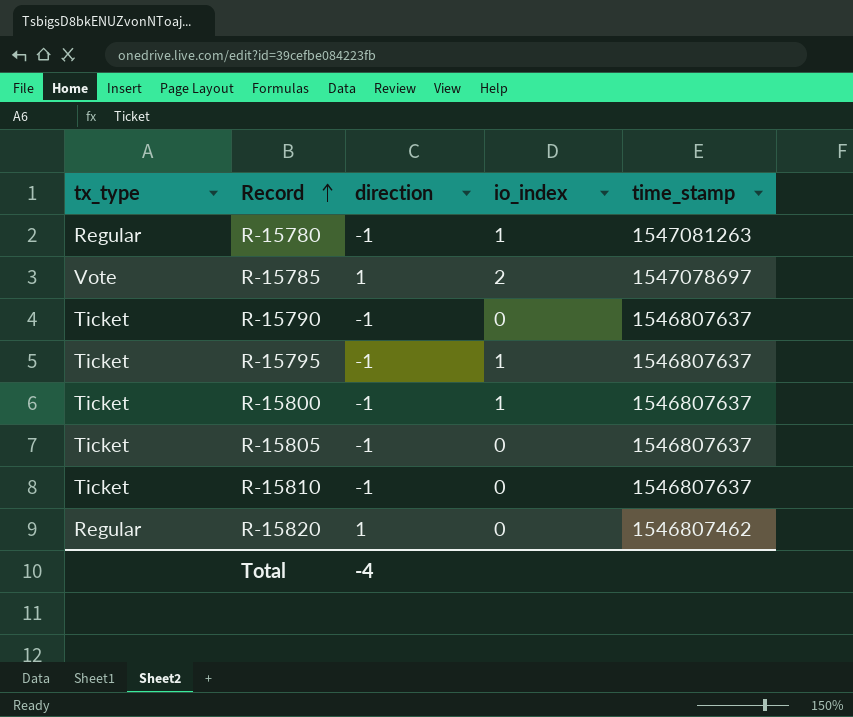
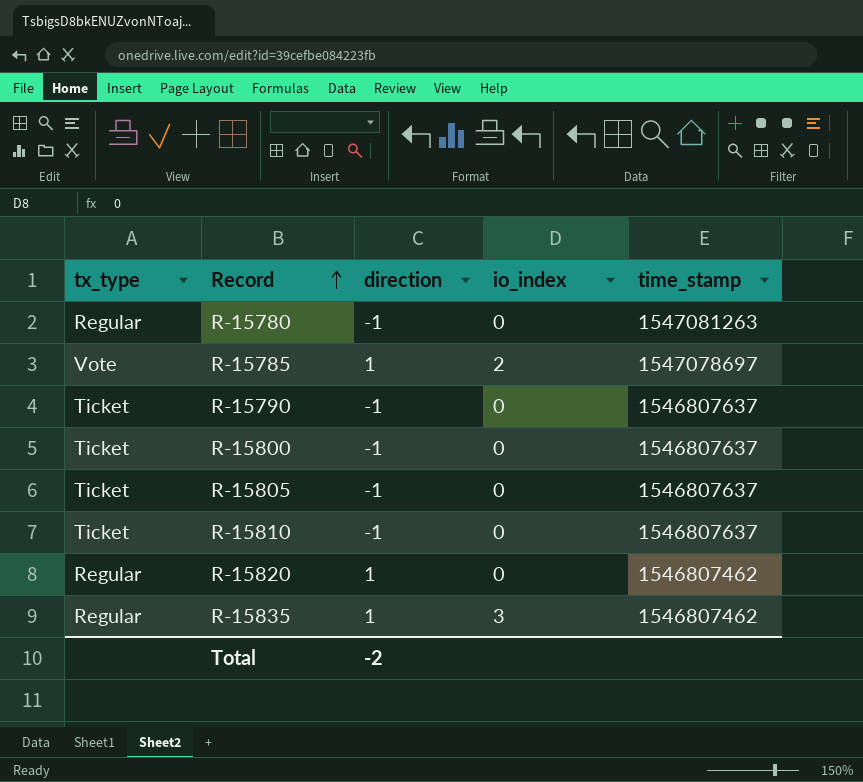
row R-15795: Ticket | -1 | 1 | 1546807637 -> none
R-15780 | io_index: 1 -> 0
R-15800 | io_index: 1 -> 0
row R-15835: none -> Regular | 1 | 3 | 1546807462
Total | direction: -4 -> -2

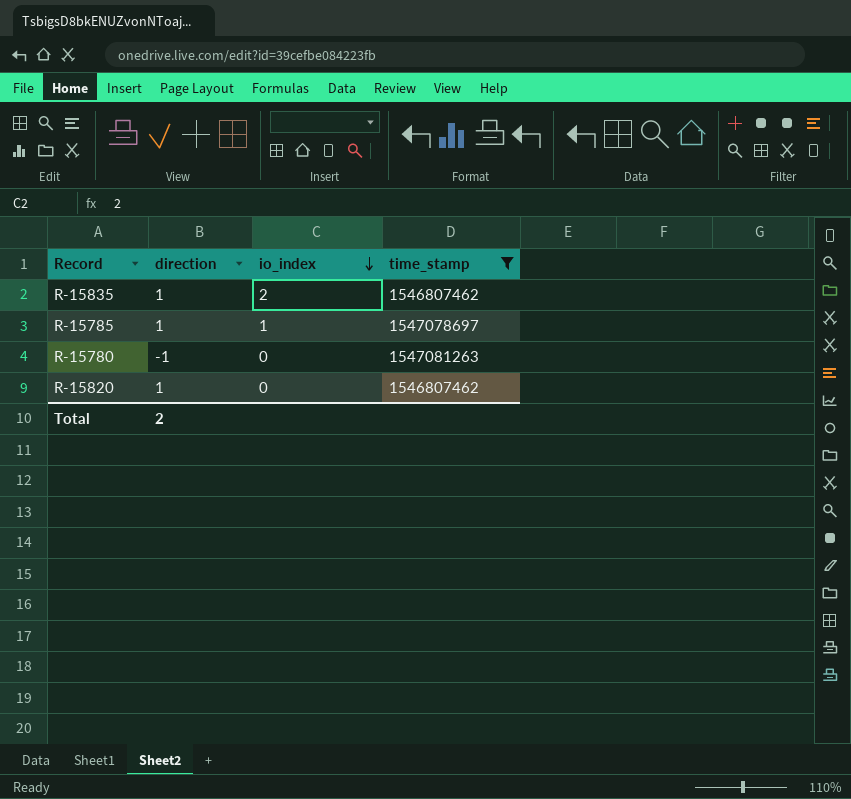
filter: none -> time_stamp != 1546807637
row order: Record ascending -> io_index descending
column tx_type | position: 1 -> none
R-15835 | io_index: 3 -> 2
R-15785 | io_index: 2 -> 1
Total | direction: -2 -> 2

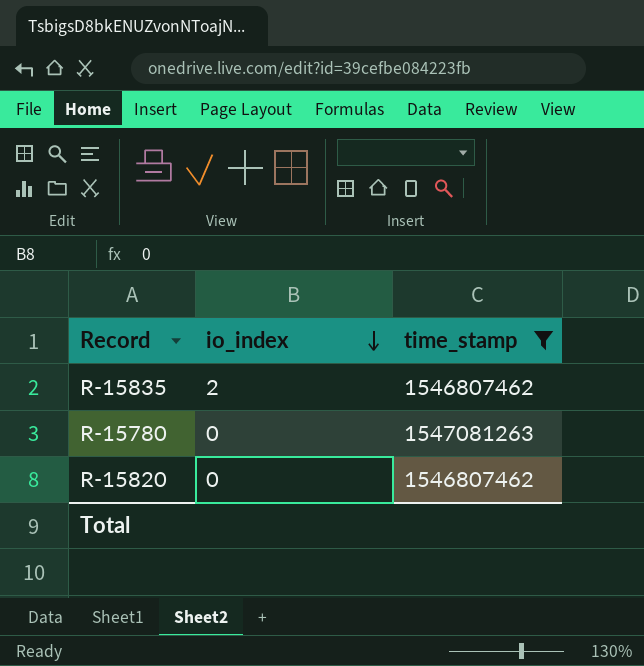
column direction | position: 2 -> none
row R-15785: 1 | 1 | 1547078697 -> none

